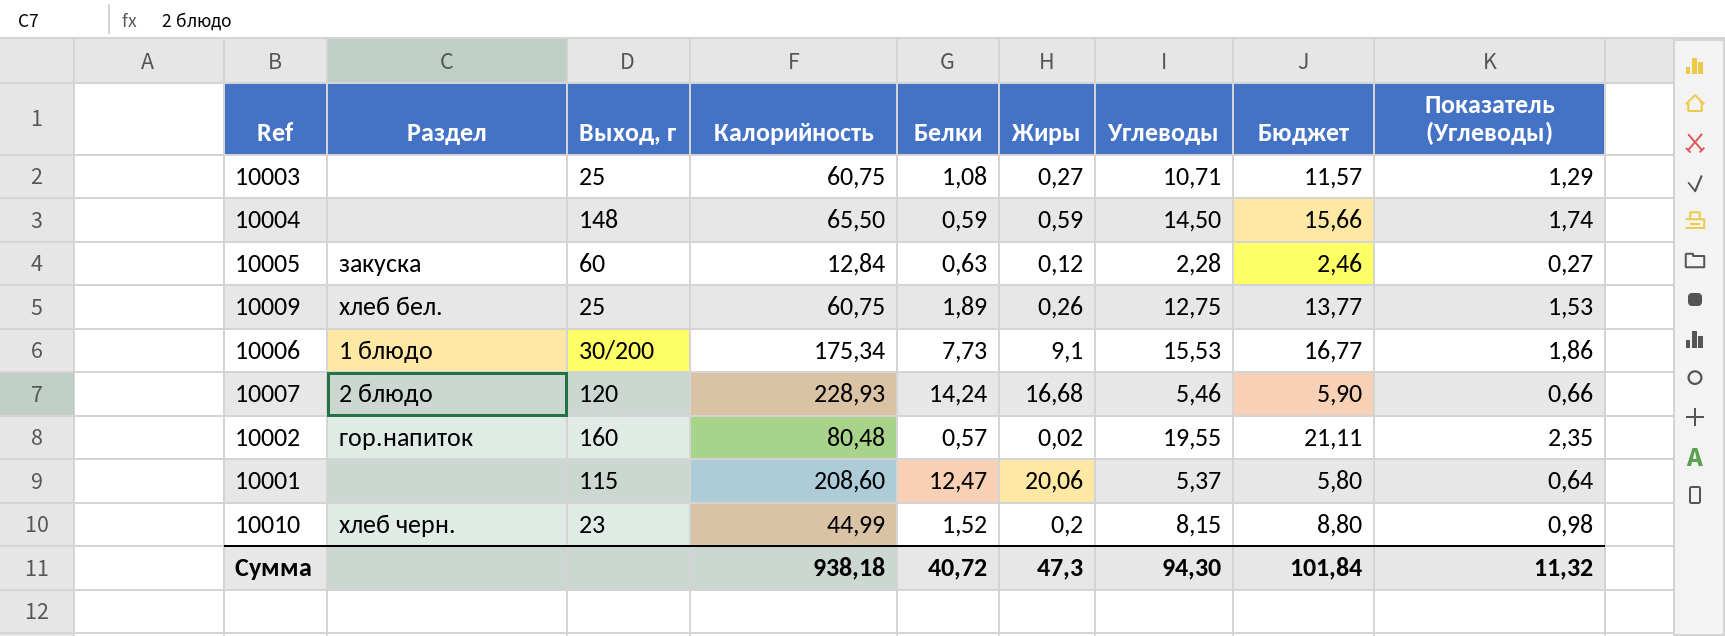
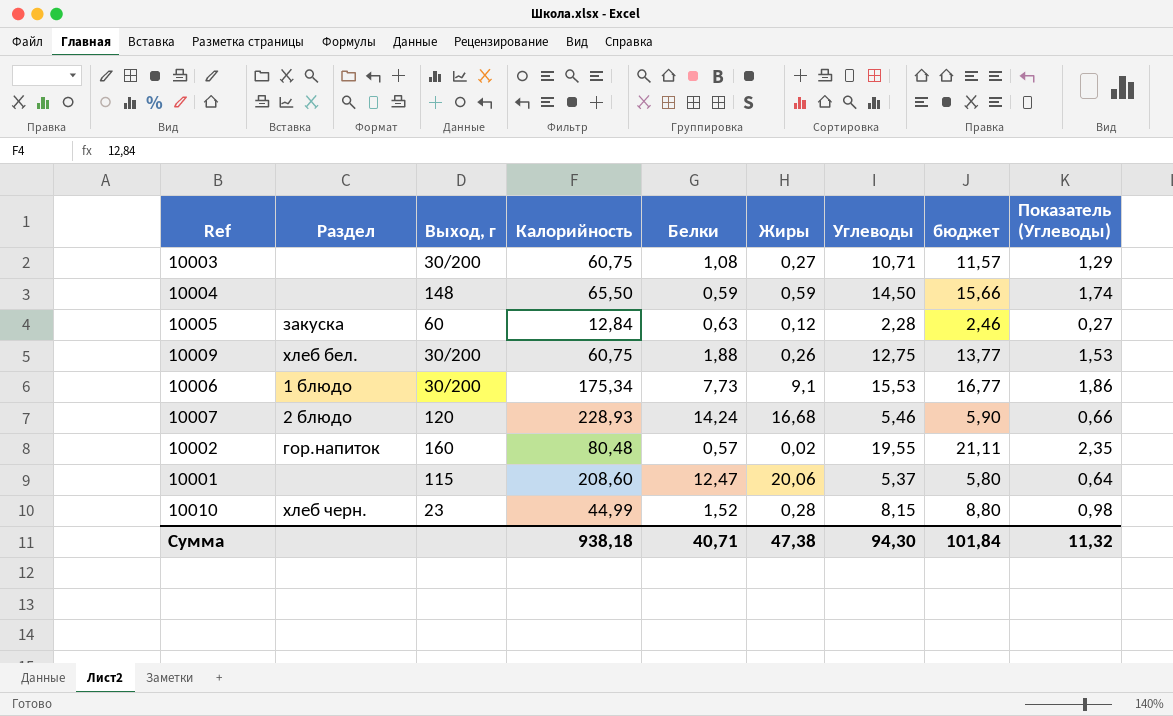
column name: Бюджет -> бюджет
10003 | Выход, г: 25 -> 30/200
10009 | Выход, г: 25 -> 30/200
10009 | Белки: 1,89 -> 1,88
10010 | Жиры: 0,2 -> 0,28
Сумма | Белки: 40,72 -> 40,71
Сумма | Жиры: 47,3 -> 47,38

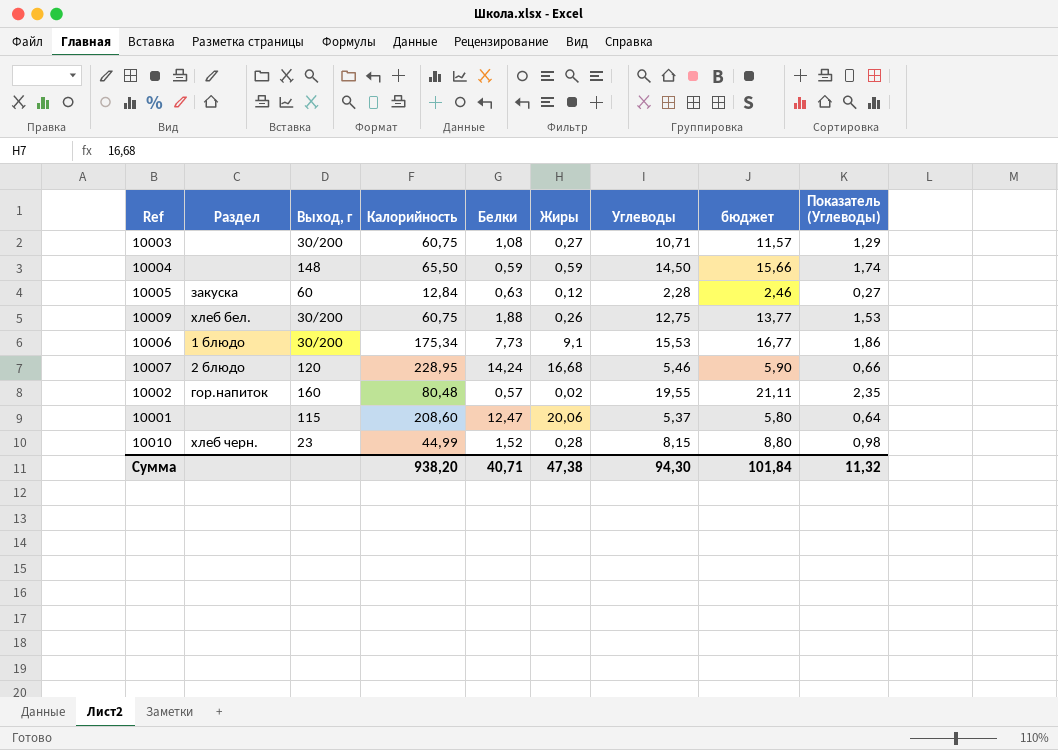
10007 | Калорийность: 228,93 -> 228,95
Сумма | Калорийность: 938,18 -> 938,20

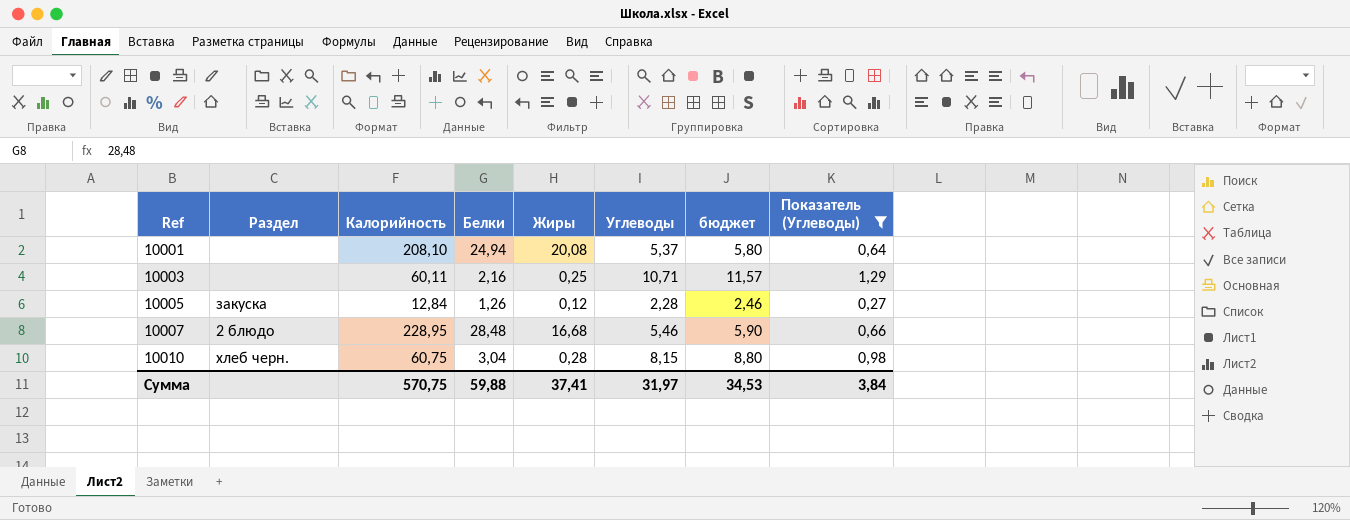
filter: none -> Показатель (Углеводы) <= 1,29
row order: none -> Ref ascending
column Выход, г | position: 3 -> none
10001 | Калорийность: 208,60 -> 208,10
10001 | Белки: 12,47 -> 24,94
10001 | Жиры: 20,06 -> 20,08
10003 | Калорийность: 60,75 -> 60,11
10003 | Белки: 1,08 -> 2,16
10003 | Жиры: 0,27 -> 0,25
10005 | Белки: 0,63 -> 1,26
10007 | Белки: 14,24 -> 28,48
10010 | Калорийность: 44,99 -> 60,75
10010 | Белки: 1,52 -> 3,04
Сумма | Калорийность: 938,20 -> 570,75
Сумма | Белки: 40,71 -> 59,88
Сумма | Жиры: 47,38 -> 37,41
Сумма | Углеводы: 94,30 -> 31,97
Сумма | бюджет: 101,84 -> 34,53
Сумма | Показатель (Углеводы): 11,32 -> 3,84

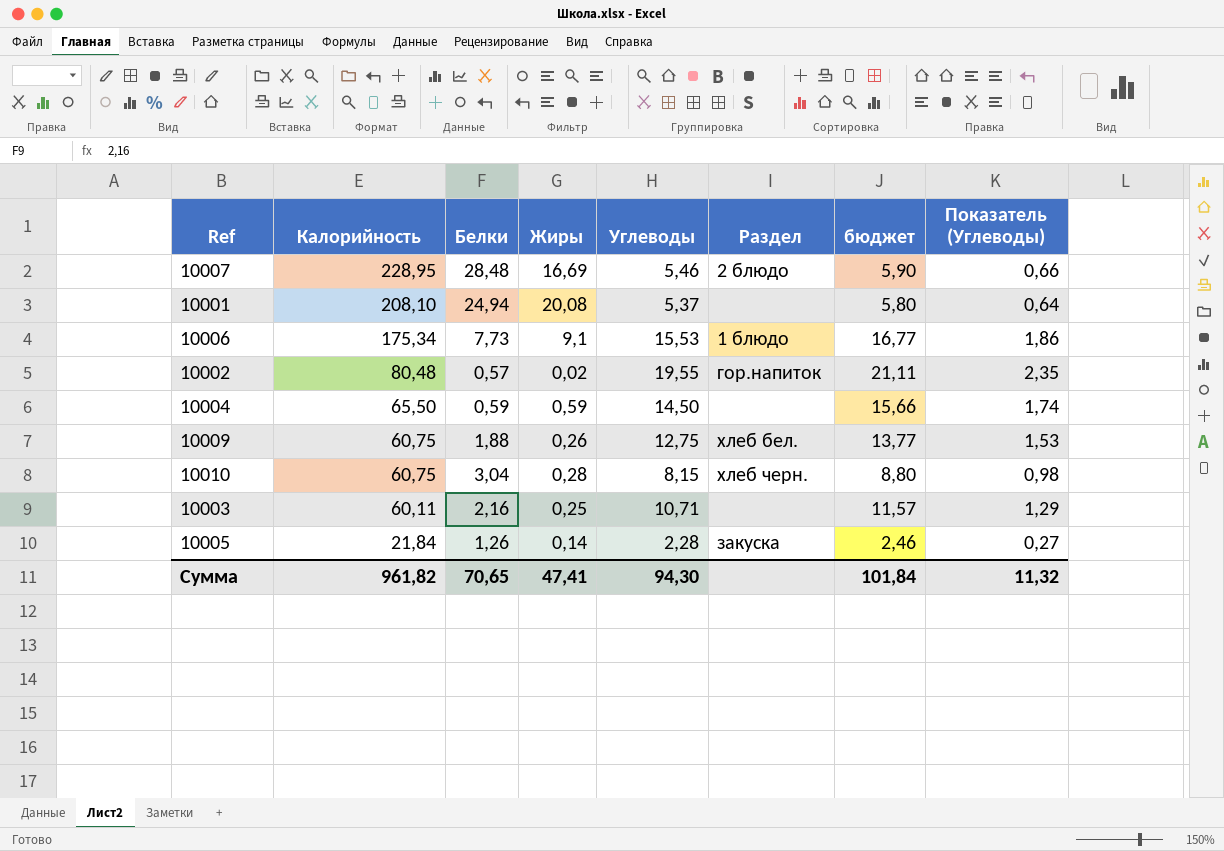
filter: Показатель (Углеводы) <= 1,29 -> none
row order: Ref ascending -> Калорийность descending
column Раздел | position: 2 -> 6
10007 | Жиры: 16,68 -> 16,69
10005 | Калорийность: 12,84 -> 21,84
10005 | Жиры: 0,12 -> 0,14
Сумма | Калорийность: 570,75 -> 961,82
Сумма | Белки: 59,88 -> 70,65
Сумма | Жиры: 37,41 -> 47,41
Сумма | Углеводы: 31,97 -> 94,30
Сумма | бюджет: 34,53 -> 101,84
Сумма | Показатель (Углеводы): 3,84 -> 11,32

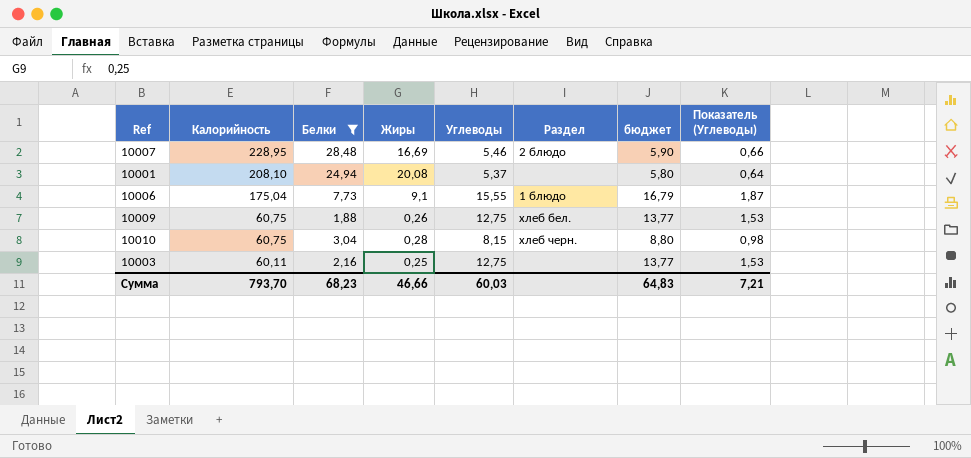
filter: none -> Белки >= 1,88
10006 | Калорийность: 175,34 -> 175,04
10006 | Углеводы: 15,53 -> 15,55
10006 | бюджет: 16,77 -> 16,79
10006 | Показатель (Углеводы): 1,86 -> 1,87
10003 | Углеводы: 10,71 -> 12,75
10003 | бюджет: 11,57 -> 13,77
10003 | Показатель (Углеводы): 1,29 -> 1,53
Сумма | Калорийность: 961,82 -> 793,70
Сумма | Белки: 70,65 -> 68,23
Сумма | Жиры: 47,41 -> 46,66
Сумма | Углеводы: 94,30 -> 60,03
Сумма | бюджет: 101,84 -> 64,83
Сумма | Показатель (Углеводы): 11,32 -> 7,21

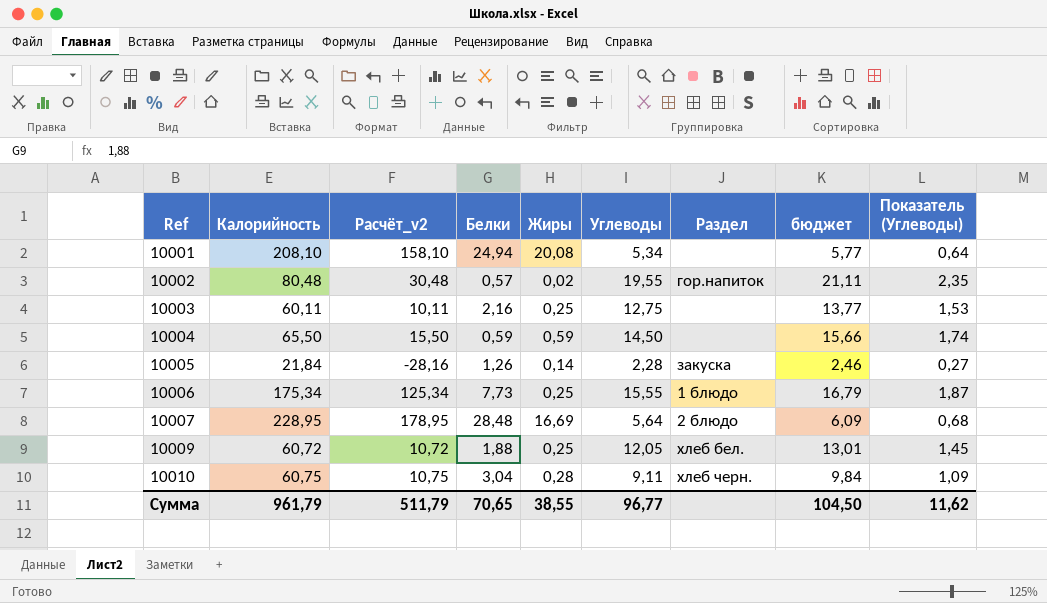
filter: Белки >= 1,88 -> none
row order: Калорийность descending -> Ref ascending
column Расчёт_v2 | formula: none -> [Калорийность] - 50
10001 | Углеводы: 5,37 -> 5,34
10001 | бюджет: 5,80 -> 5,77
10006 | Калорийность: 175,04 -> 175,34
10006 | Жиры: 9,1 -> 0,25
10007 | Углеводы: 5,46 -> 5,64
10007 | бюджет: 5,90 -> 6,09
10007 | Показатель (Углеводы): 0,66 -> 0,68
10009 | Калорийность: 60,75 -> 60,72
10009 | Жиры: 0,26 -> 0,25
10009 | Углеводы: 12,75 -> 12,05
10009 | бюджет: 13,77 -> 13,01
10009 | Показатель (Углеводы): 1,53 -> 1,45
10010 | Углеводы: 8,15 -> 9,11
10010 | бюджет: 8,80 -> 9,84
10010 | Показатель (Углеводы): 0,98 -> 1,09
Сумма | Калорийность: 793,70 -> 961,79
Сумма | Белки: 68,23 -> 70,65
Сумма | Жиры: 46,66 -> 38,55
Сумма | Углеводы: 60,03 -> 96,77
Сумма | бюджет: 64,83 -> 104,50
Сумма | Показатель (Углеводы): 7,21 -> 11,62

